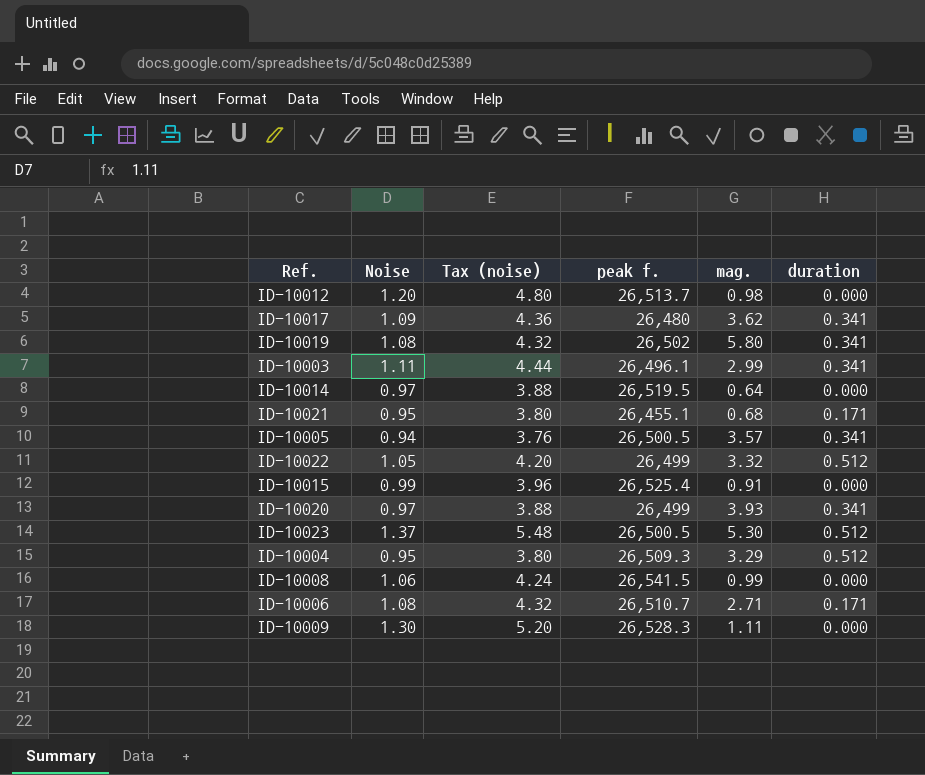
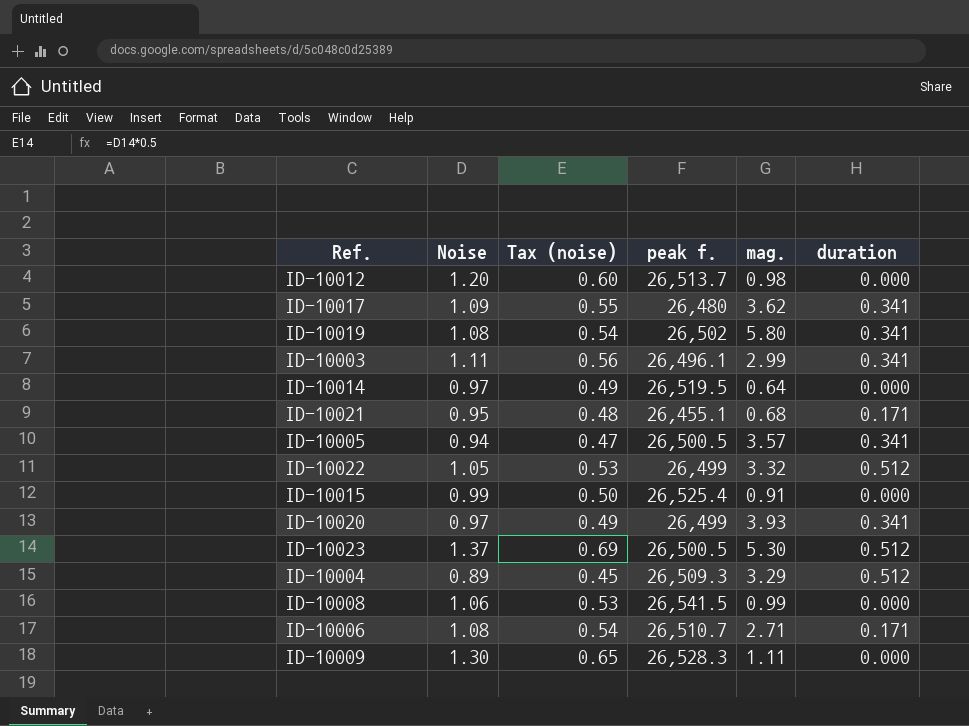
column Tax (noise) | formula: [Noise] * 4 -> [Noise] * 0.5
ID-10004 | Noise: 0.95 -> 0.89

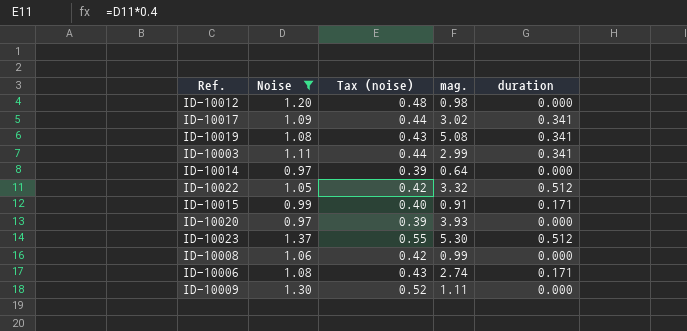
filter: none -> Noise >= 0.97
column peak f. | position: 4 -> none
column Tax (noise) | formula: [Noise] * 0.5 -> [Noise] * 0.4
ID-10017 | mag.: 3.62 -> 3.02
ID-10019 | mag.: 5.80 -> 5.08
ID-10015 | duration: 0.000 -> 0.171
ID-10020 | duration: 0.341 -> 0.000
ID-10006 | mag.: 2.71 -> 2.74

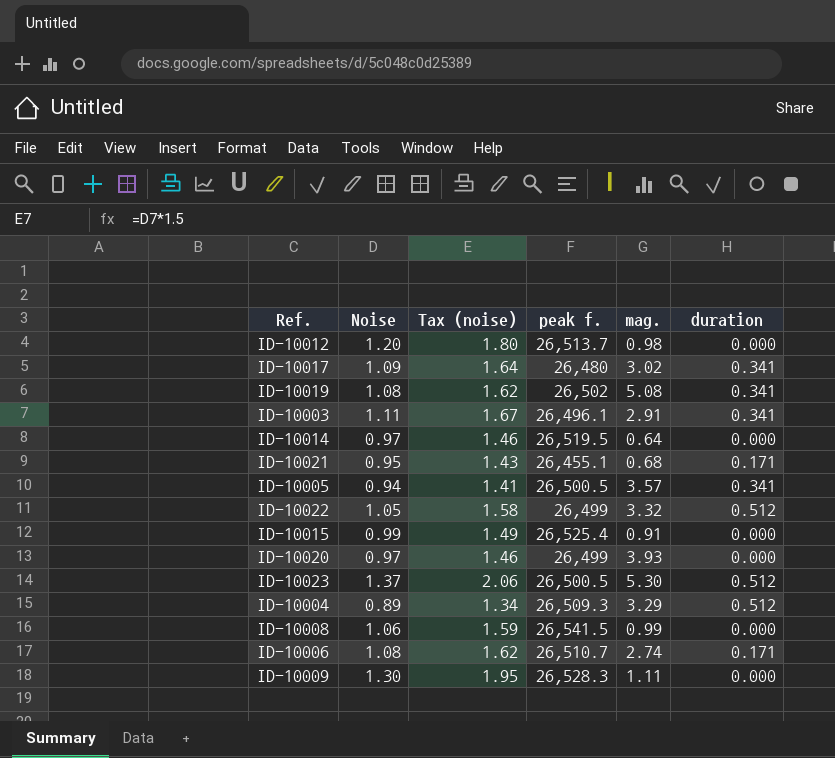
filter: Noise >= 0.97 -> none
column Tax (noise) | formula: [Noise] * 0.4 -> [Noise] * 1.5
column peak f. | position: none -> 4
ID-10003 | mag.: 2.99 -> 2.91
ID-10015 | duration: 0.171 -> 0.000

